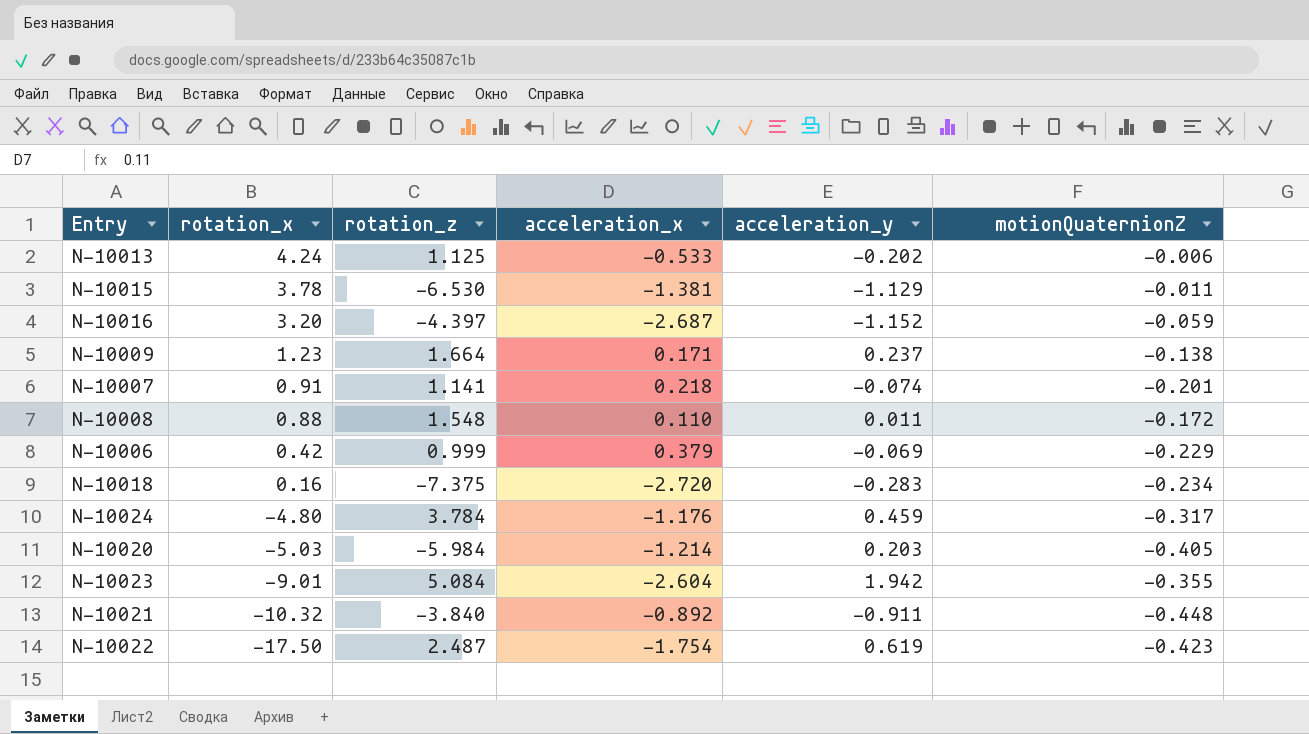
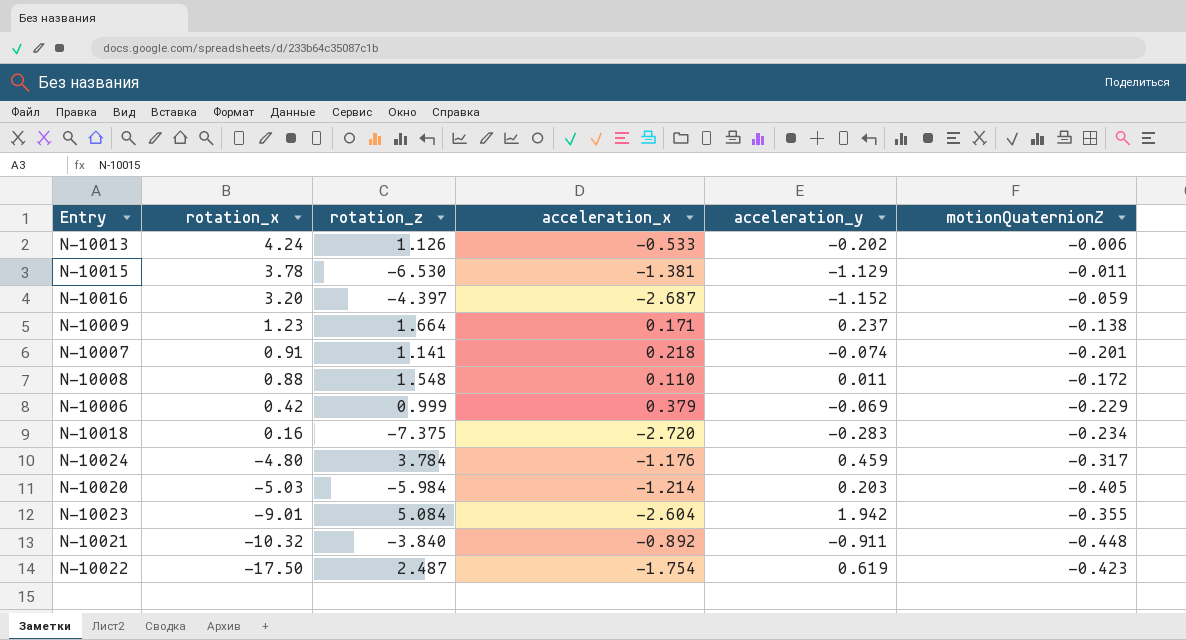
N-10013 | rotation_z: 1.125 -> 1.126

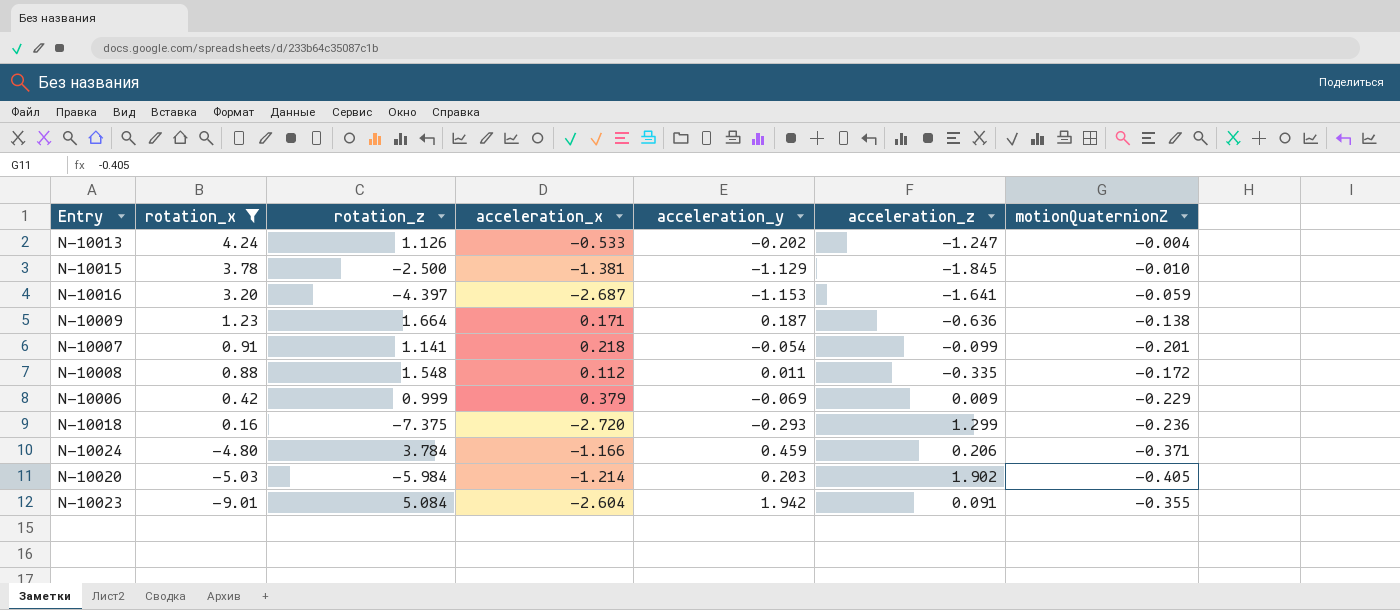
filter: none -> rotation_x >= -9.01
column acceleration_z | position: none -> 6
N-10013 | motionQuaternionZ: -0.006 -> -0.004
N-10015 | rotation_z: -6.530 -> -2.500
N-10015 | motionQuaternionZ: -0.011 -> -0.010
N-10016 | acceleration_y: -1.152 -> -1.153
N-10009 | acceleration_y: 0.237 -> 0.187
N-10007 | acceleration_y: -0.074 -> -0.054
N-10008 | acceleration_x: 0.110 -> 0.112
N-10018 | acceleration_y: -0.283 -> -0.293
N-10018 | motionQuaternionZ: -0.234 -> -0.236
N-10024 | acceleration_x: -1.176 -> -1.166
N-10024 | motionQuaternionZ: -0.317 -> -0.371

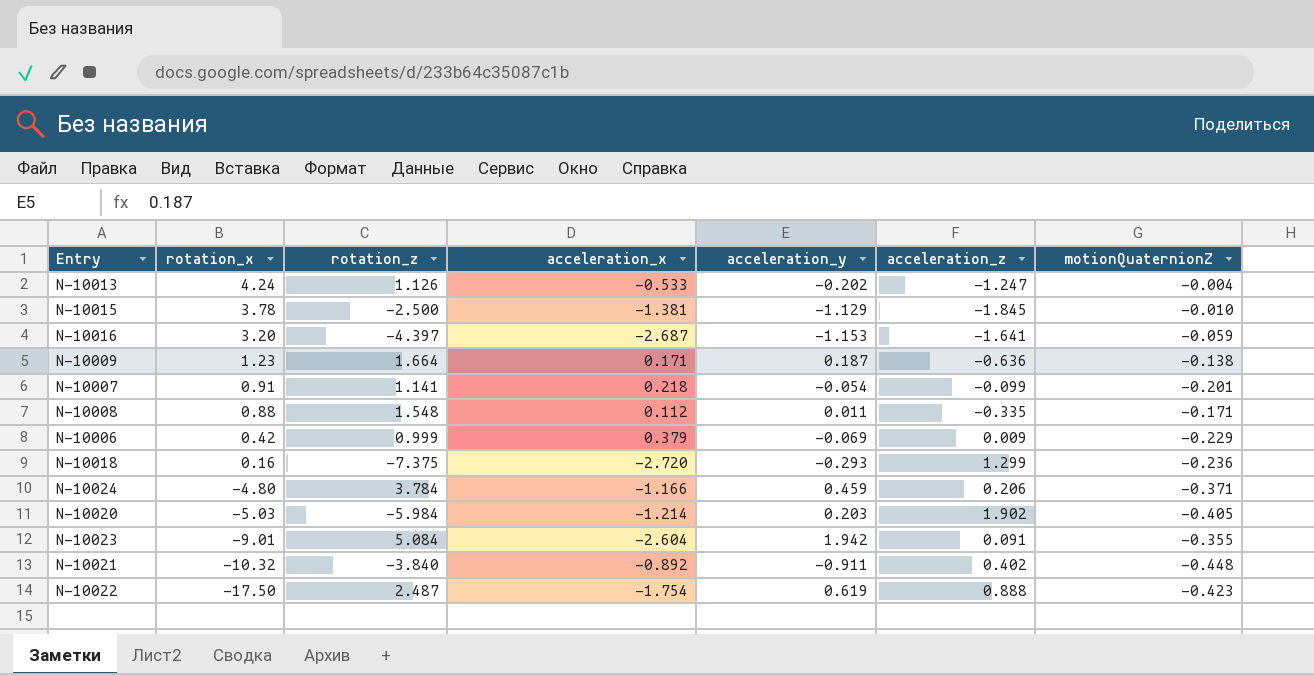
filter: rotation_x >= -9.01 -> none
N-10008 | motionQuaternionZ: -0.172 -> -0.171

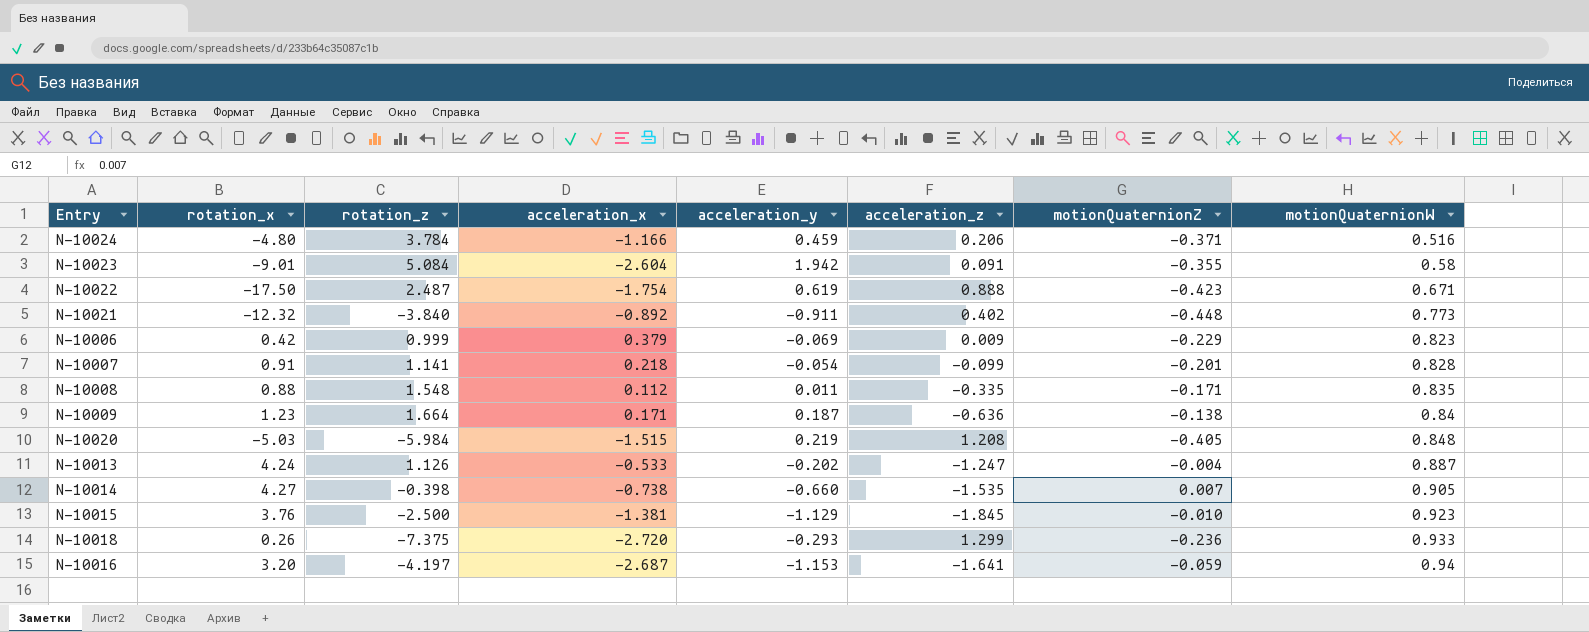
row order: rotation_x descending -> motionQuaternionW ascending
column motionQuaternionW | position: none -> 8
N-10021 | rotation_x: -10.32 -> -12.32
N-10020 | acceleration_x: -1.214 -> -1.515
N-10020 | acceleration_y: 0.203 -> 0.219
N-10020 | acceleration_z: 1.902 -> 1.208
row N-10014: none -> 4.27 | -0.398 | -0.738 | -0.660 | -1.535 | 0.007 | 0.905
N-10015 | rotation_x: 3.78 -> 3.76
N-10018 | rotation_x: 0.16 -> 0.26
N-10016 | rotation_z: -4.397 -> -4.197

